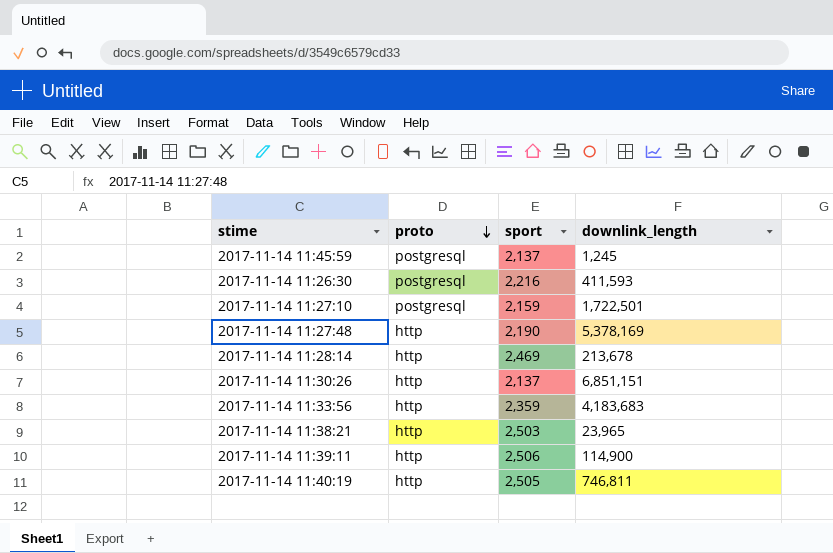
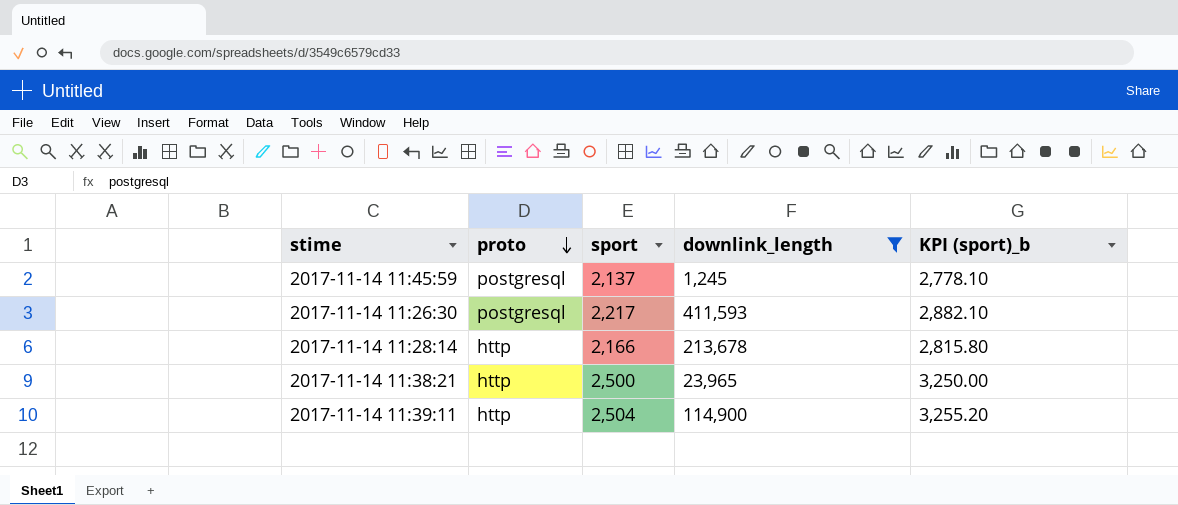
filter: none -> downlink_length <= 411,593
column KPI (sport)_b | formula: none -> [sport] * 1.3
2017-11-14 11:26:30 | sport: 2,216 -> 2,217
2017-11-14 11:28:14 | sport: 2,469 -> 2,166
2017-11-14 11:38:21 | sport: 2,503 -> 2,500
2017-11-14 11:39:11 | sport: 2,506 -> 2,504

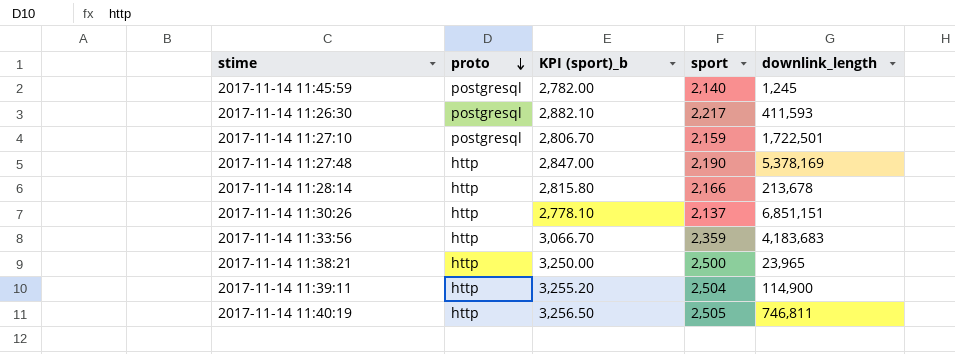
filter: downlink_length <= 411,593 -> none
column KPI (sport)_b | position: 5 -> 3
2017-11-14 11:45:59 | KPI (sport)_b: 2,778.10 -> 2,782.00
2017-11-14 11:45:59 | sport: 2,137 -> 2,140

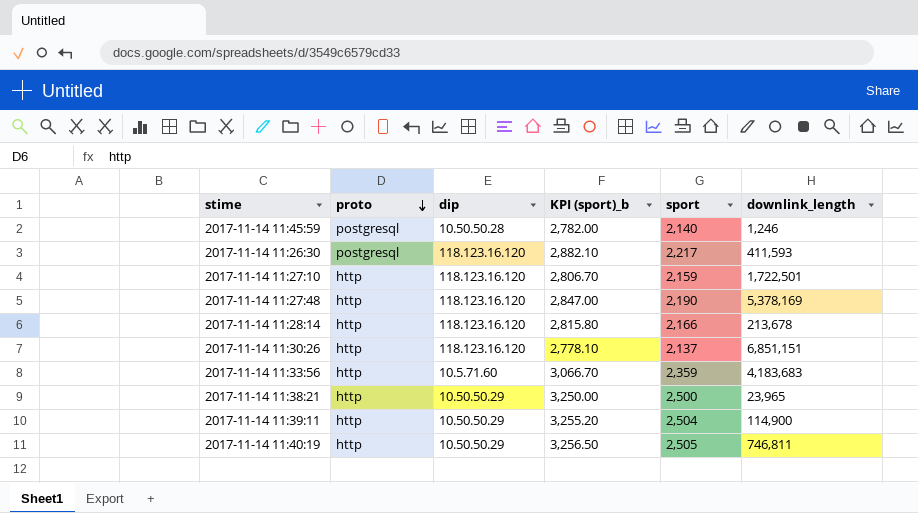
column dip | position: none -> 3
2017-11-14 11:45:59 | downlink_length: 1,245 -> 1,246
2017-11-14 11:27:10 | proto: postgresql -> http

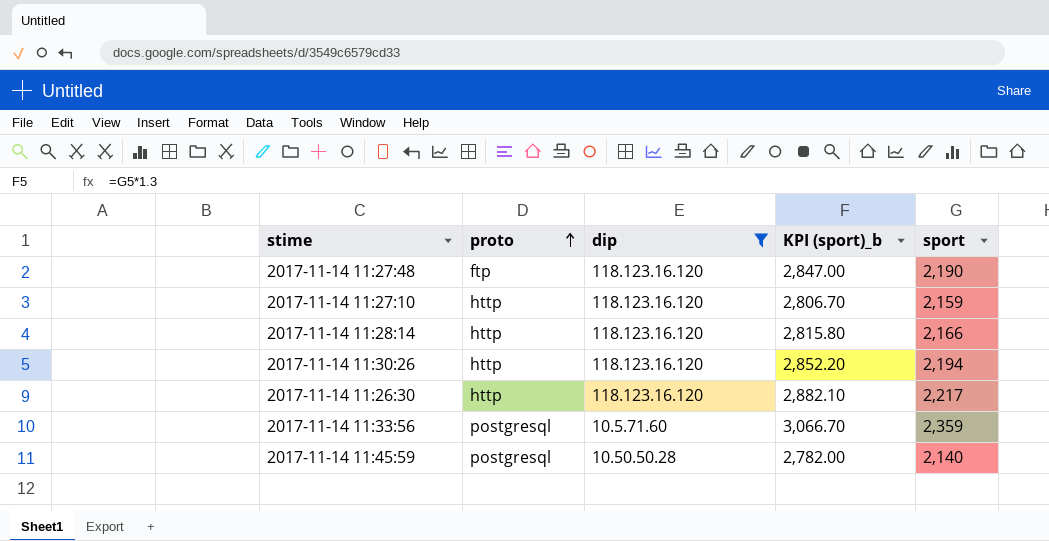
filter: none -> dip != 10.50.50.29
row order: proto descending -> proto ascending
column downlink_length | position: 6 -> none
2017-11-14 11:27:48 | proto: http -> ftp
2017-11-14 11:30:26 | KPI (sport)_b: 2,778.10 -> 2,852.20
2017-11-14 11:30:26 | sport: 2,137 -> 2,194
2017-11-14 11:26:30 | proto: postgresql -> http
2017-11-14 11:33:56 | proto: http -> postgresql

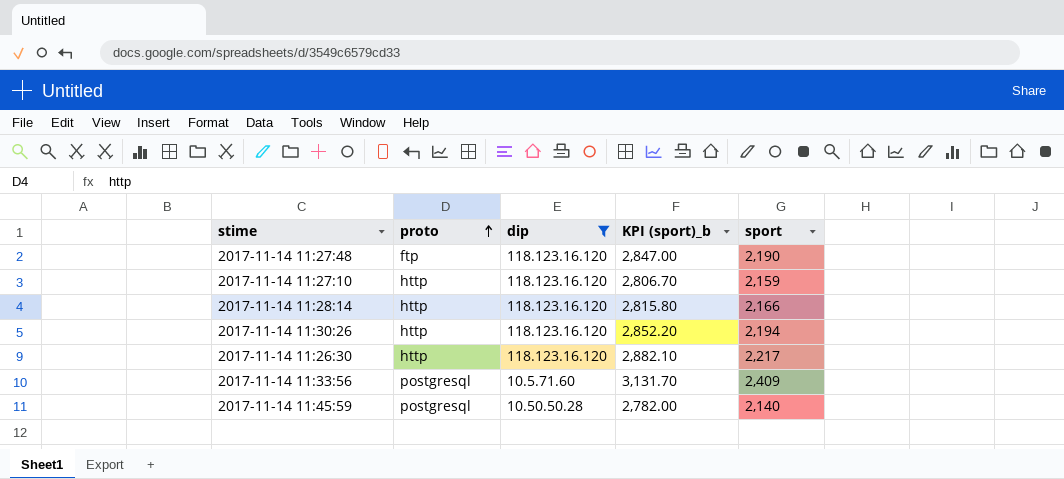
2017-11-14 11:33:56 | KPI (sport)_b: 3,066.70 -> 3,131.70
2017-11-14 11:33:56 | sport: 2,359 -> 2,409

